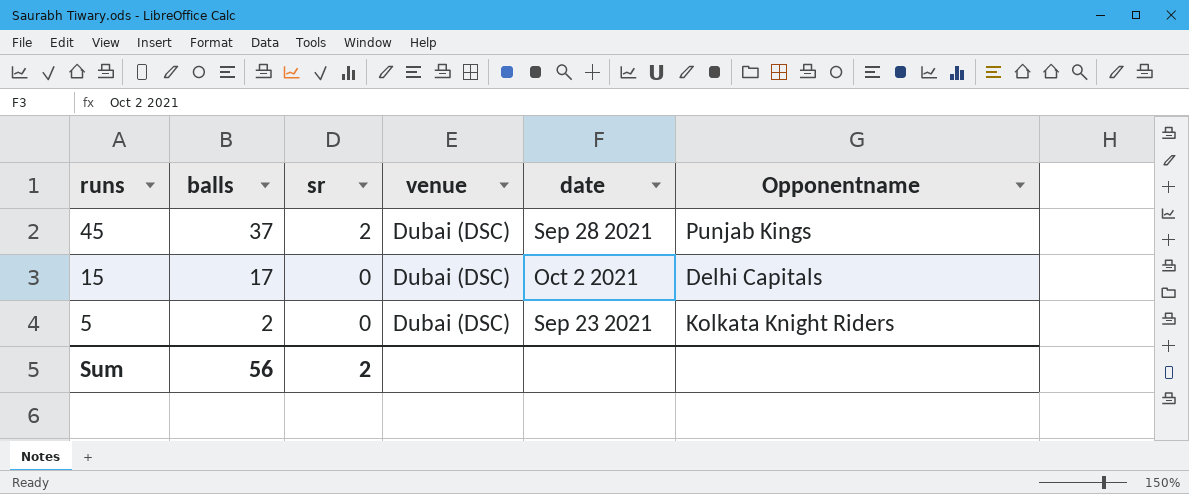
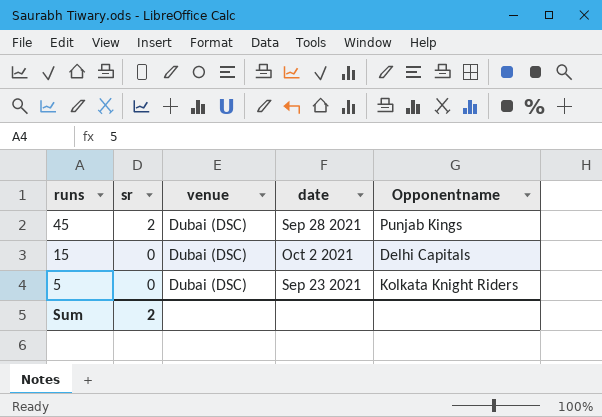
column balls | position: 2 -> none

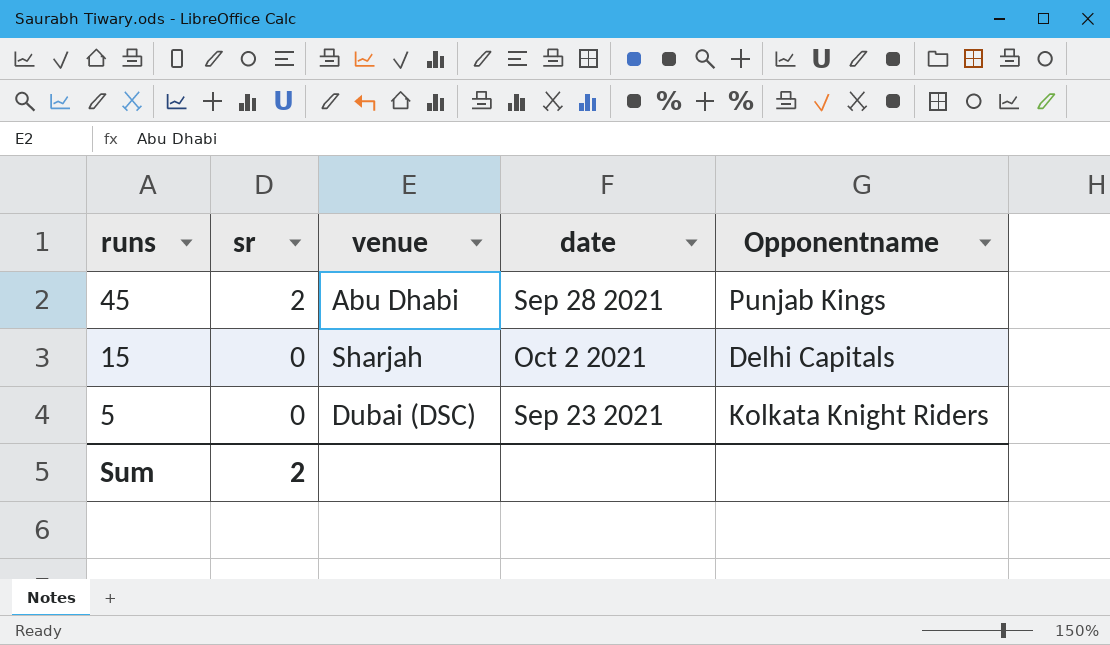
45 | venue: Dubai (DSC) -> Abu Dhabi
15 | venue: Dubai (DSC) -> Sharjah

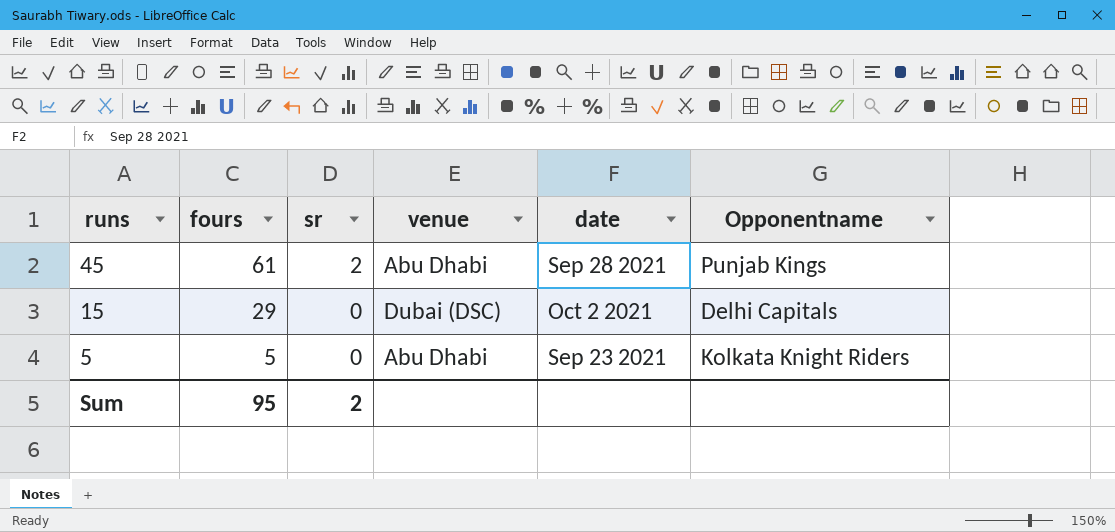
column fours | position: none -> 2
15 | venue: Sharjah -> Dubai (DSC)
5 | venue: Dubai (DSC) -> Abu Dhabi

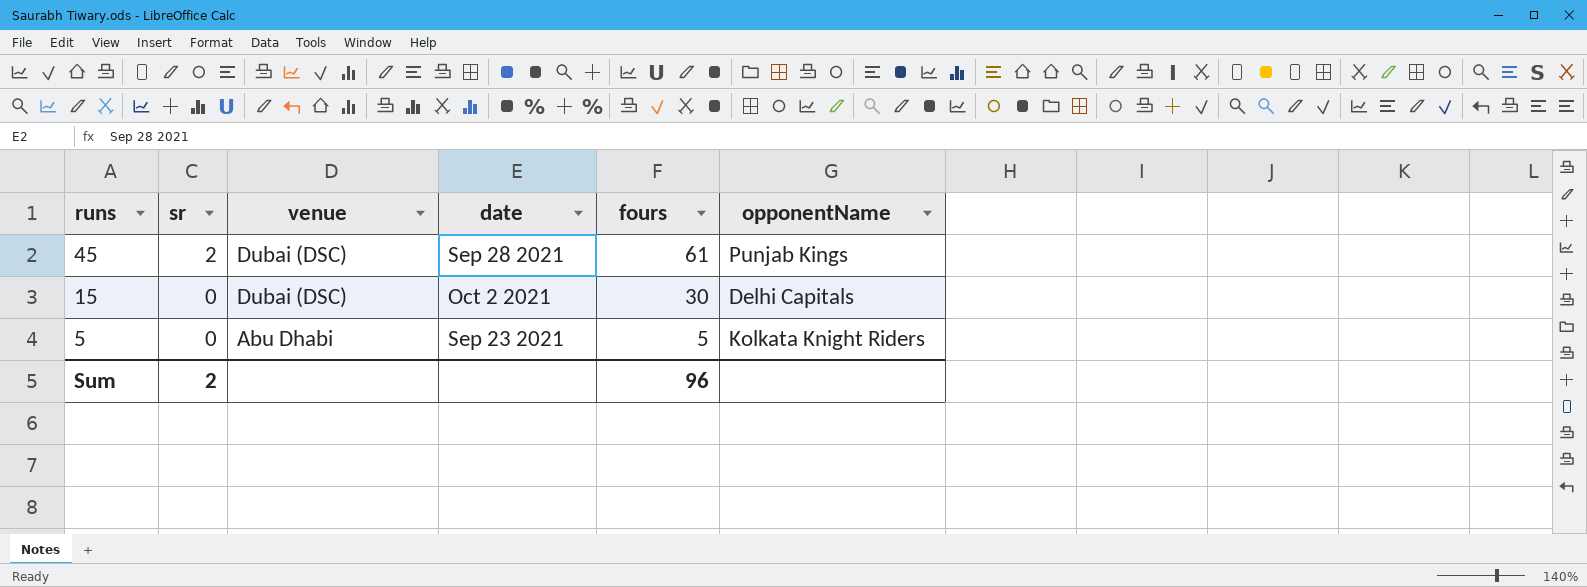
column fours | position: 2 -> 5
column name: Opponentname -> opponentName
45 | venue: Abu Dhabi -> Dubai (DSC)
15 | fours: 29 -> 30
Sum | fours: 95 -> 96

